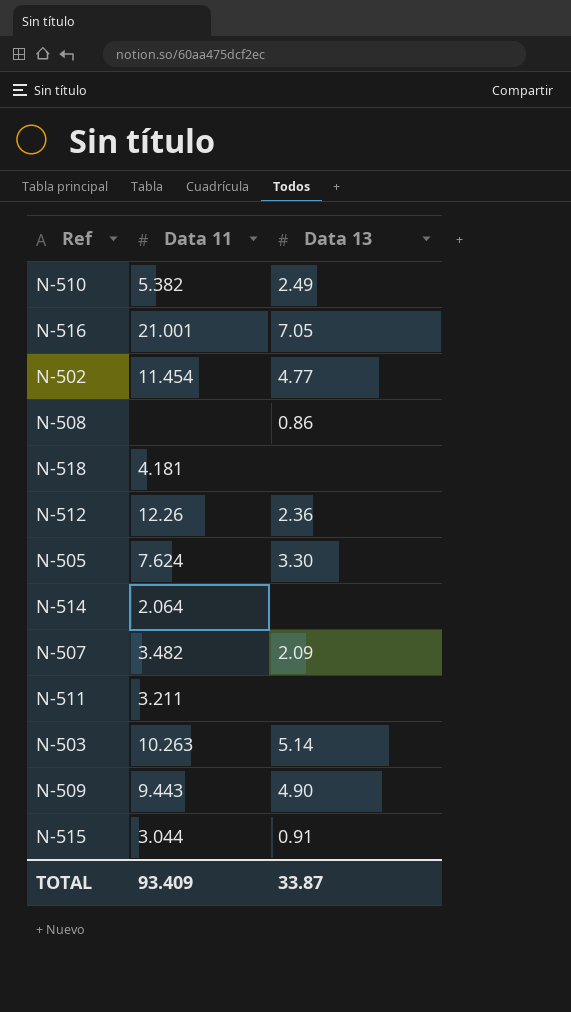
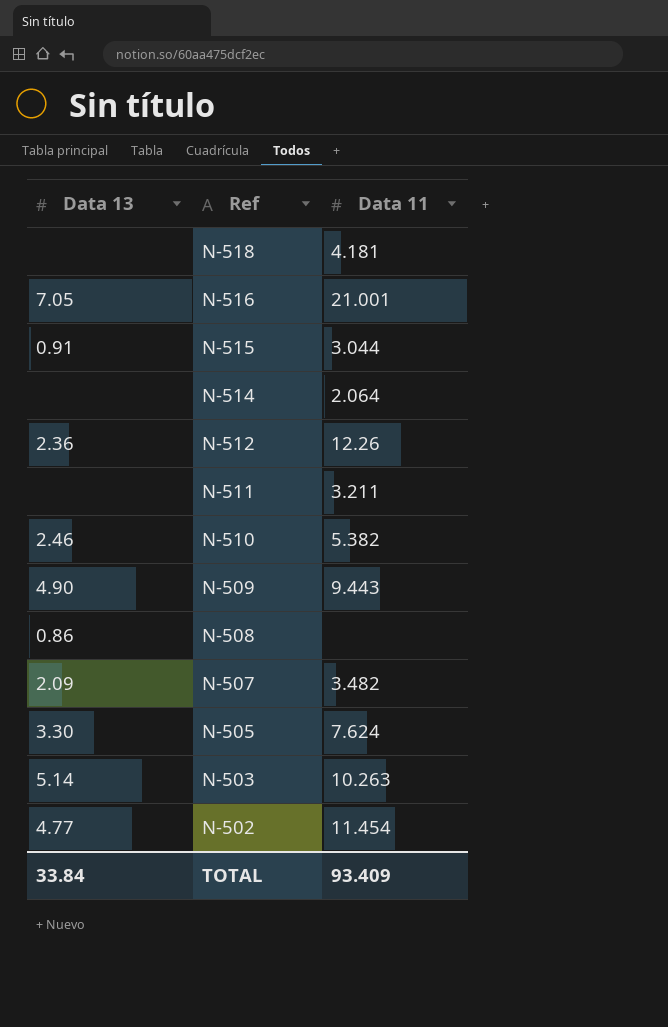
row order: none -> Ref descending
column Data 13 | position: 3 -> 1
N-510 | Data 13: 2.49 -> 2.46
TOTAL | Data 13: 33.87 -> 33.84

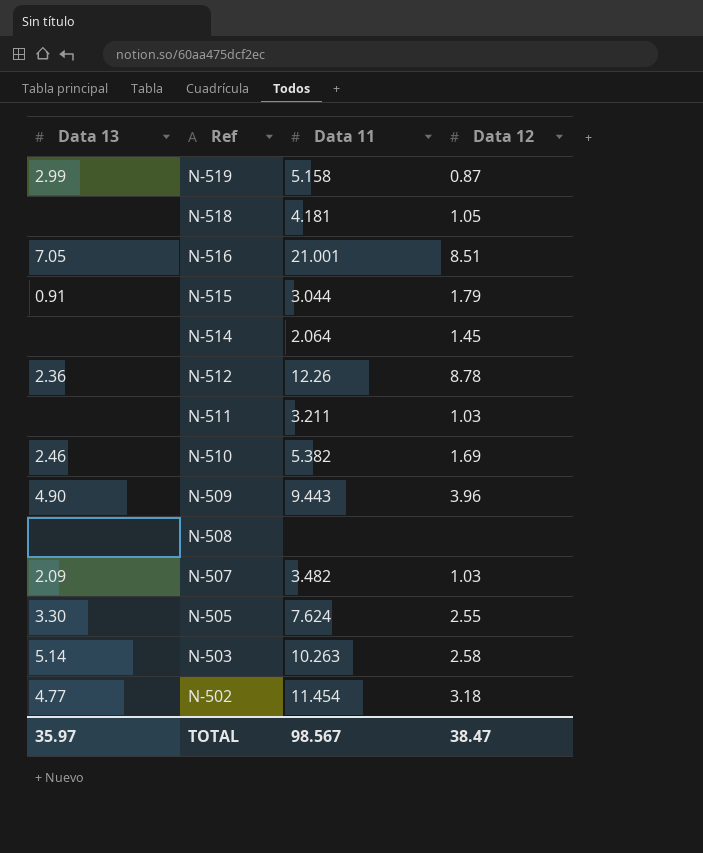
column Data 12 | position: none -> 4
row N-519: none -> 2.99 | 5.158 | 0.87
N-508 | Data 13: 0.86 -> none
TOTAL | Data 13: 33.84 -> 35.97
TOTAL | Data 11: 93.409 -> 98.567

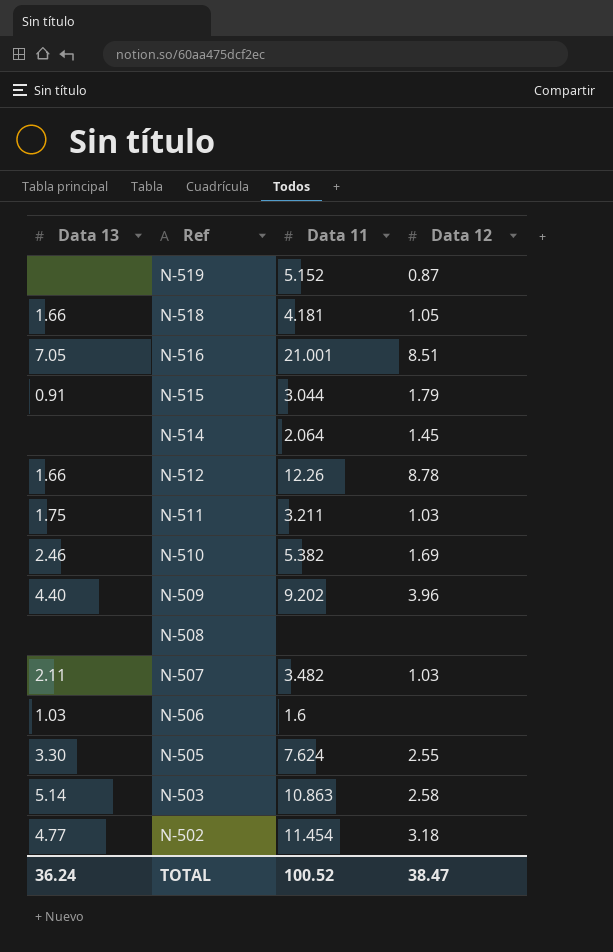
N-519 | Data 13: 2.99 -> none
N-519 | Data 11: 5.158 -> 5.152
N-518 | Data 13: none -> 1.66
N-512 | Data 13: 2.36 -> 1.66
N-511 | Data 13: none -> 1.75
N-509 | Data 13: 4.90 -> 4.40
N-509 | Data 11: 9.443 -> 9.202
N-507 | Data 13: 2.09 -> 2.11
row N-506: none -> 1.03 | 1.6 | none
N-503 | Data 11: 10.263 -> 10.863
TOTAL | Data 13: 35.97 -> 36.24
TOTAL | Data 11: 98.567 -> 100.52

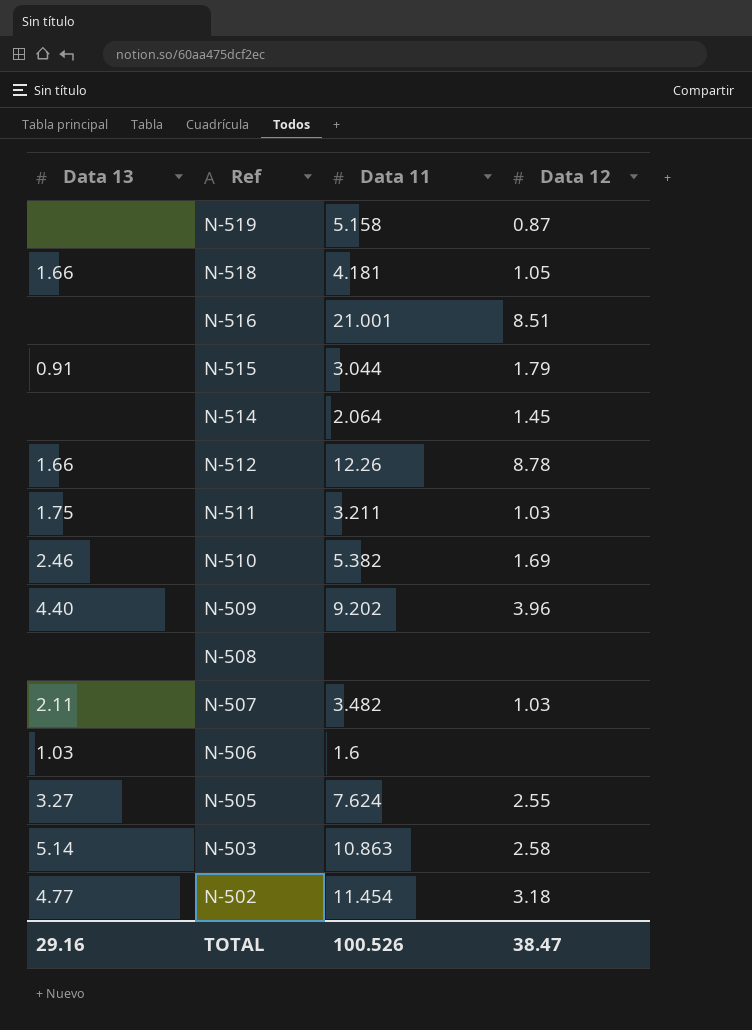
N-519 | Data 11: 5.152 -> 5.158
N-516 | Data 13: 7.05 -> none
N-505 | Data 13: 3.30 -> 3.27
TOTAL | Data 13: 36.24 -> 29.16
TOTAL | Data 11: 100.52 -> 100.526

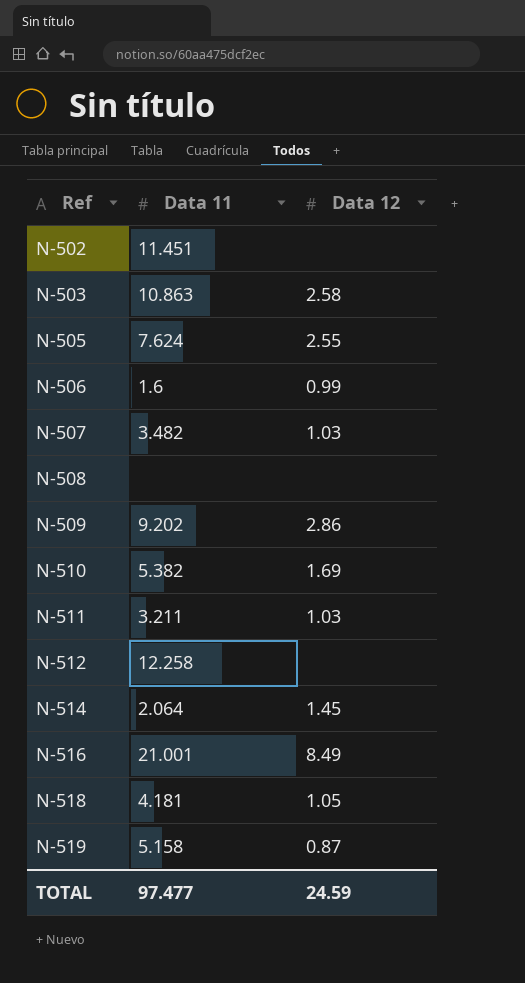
row order: Ref descending -> Ref ascending
column Data 13 | position: 1 -> none
row N-515: 0.91 | 3.044 | 1.79 -> none
N-502 | Data 11: 11.454 -> 11.451
N-502 | Data 12: 3.18 -> none
N-506 | Data 12: none -> 0.99
N-509 | Data 12: 3.96 -> 2.86
N-512 | Data 11: 12.26 -> 12.258
N-512 | Data 12: 8.78 -> none
N-516 | Data 12: 8.51 -> 8.49
TOTAL | Data 11: 100.526 -> 97.477
TOTAL | Data 12: 38.47 -> 24.59

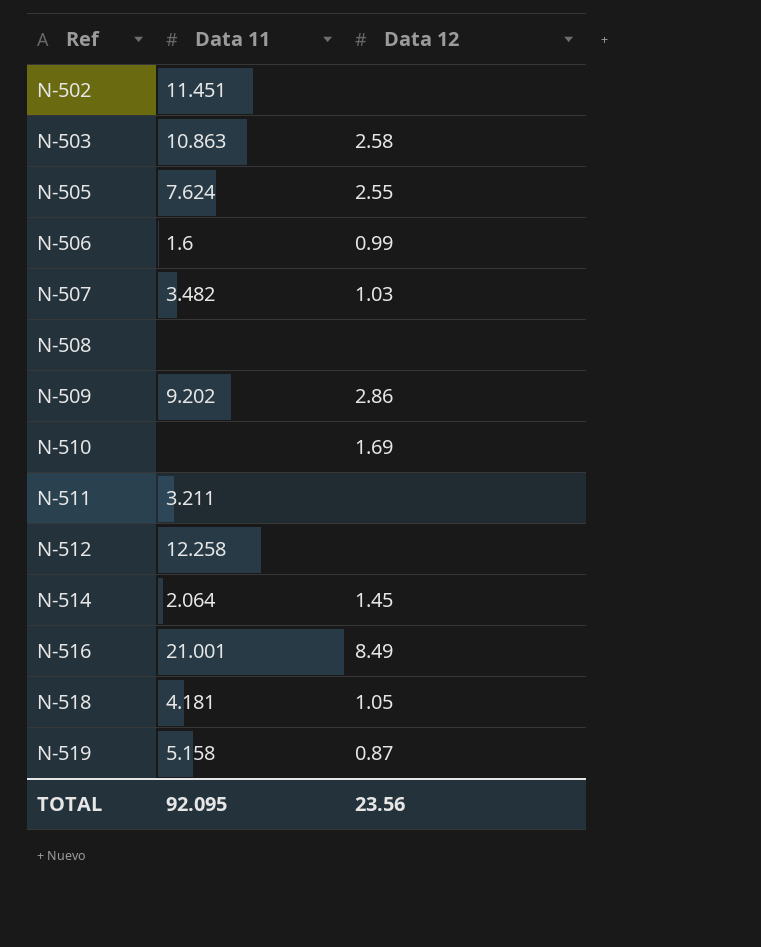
N-510 | Data 11: 5.382 -> none
N-511 | Data 12: 1.03 -> none
TOTAL | Data 11: 97.477 -> 92.095
TOTAL | Data 12: 24.59 -> 23.56

